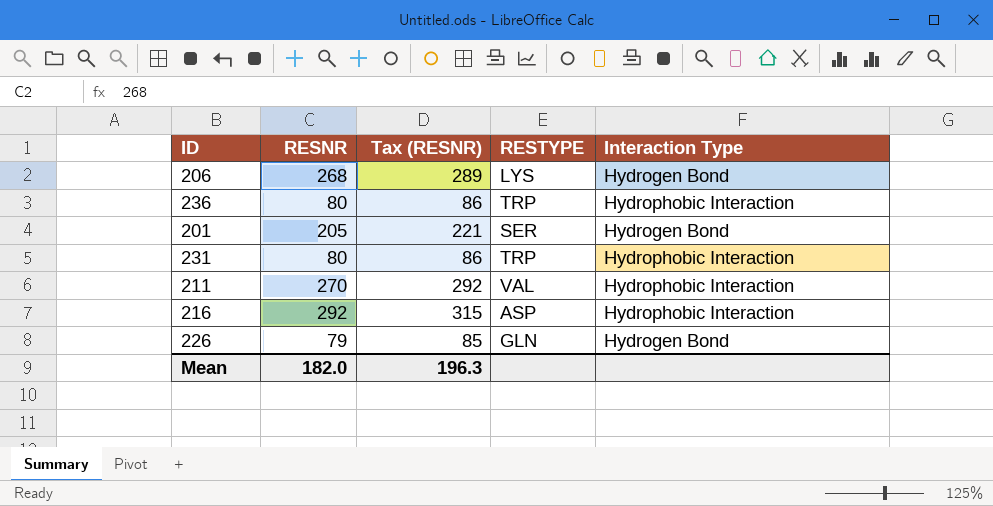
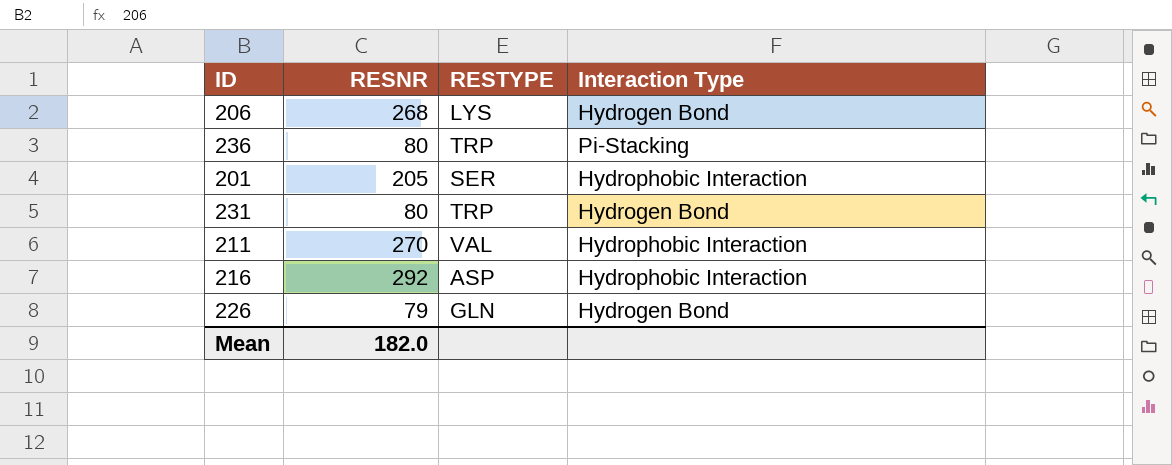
column Tax (RESNR) | formula: [RESNR] * 1.08 -> none
236 | Interaction Type: Hydrophobic Interaction -> Pi-Stacking
201 | Interaction Type: Hydrogen Bond -> Hydrophobic Interaction
231 | Interaction Type: Hydrophobic Interaction -> Hydrogen Bond

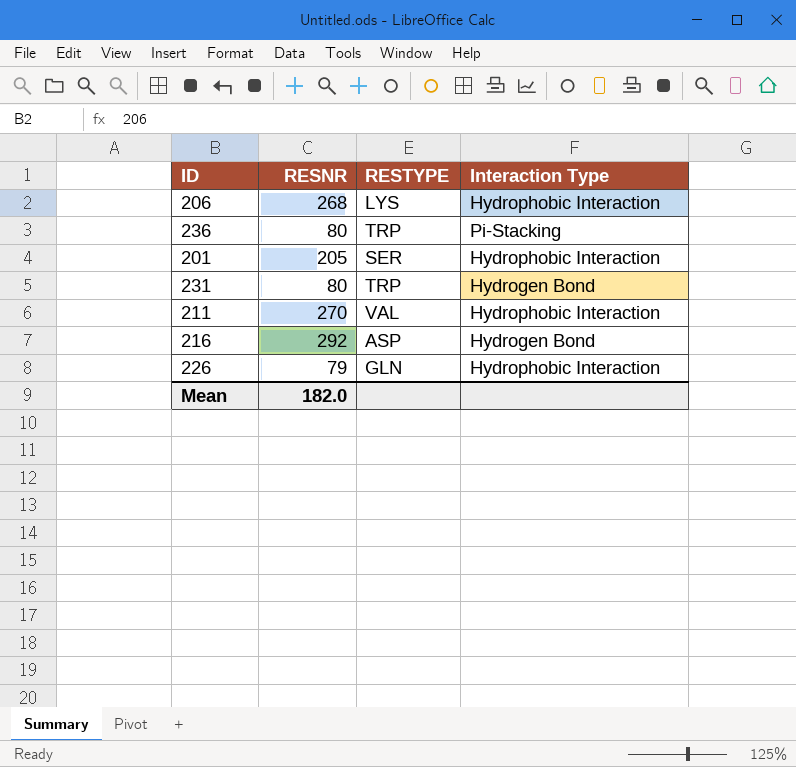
206 | Interaction Type: Hydrogen Bond -> Hydrophobic Interaction
216 | Interaction Type: Hydrophobic Interaction -> Hydrogen Bond
226 | Interaction Type: Hydrogen Bond -> Hydrophobic Interaction

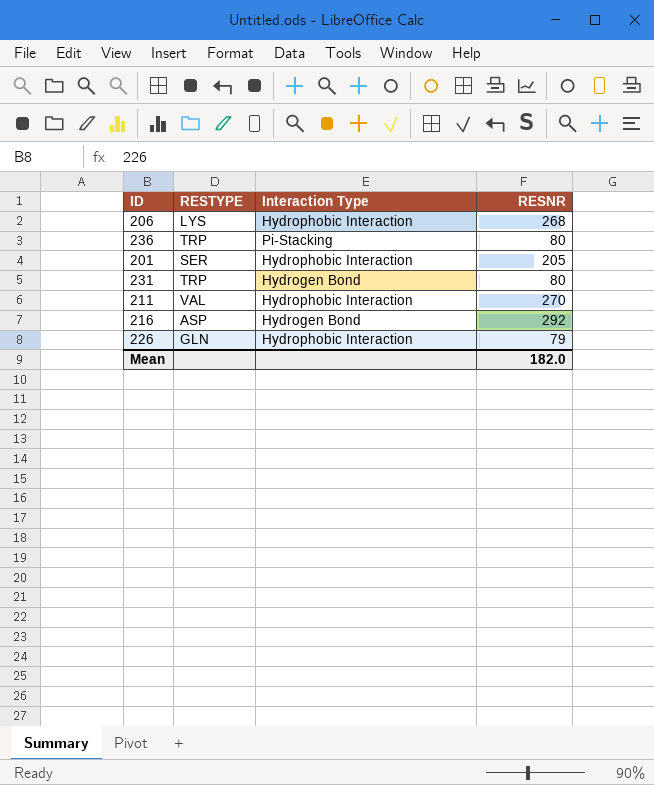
column RESNR | position: 2 -> 4

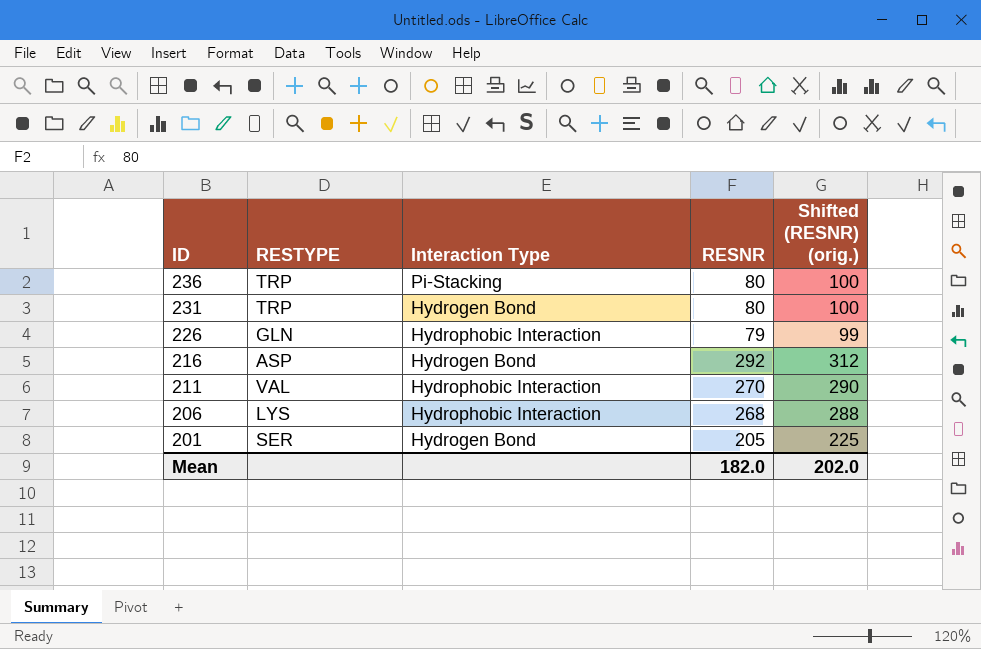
row order: none -> ID descending
column Shifted (RESNR) (orig.) | formula: none -> [RESNR] + 20
201 | Interaction Type: Hydrophobic Interaction -> Hydrogen Bond

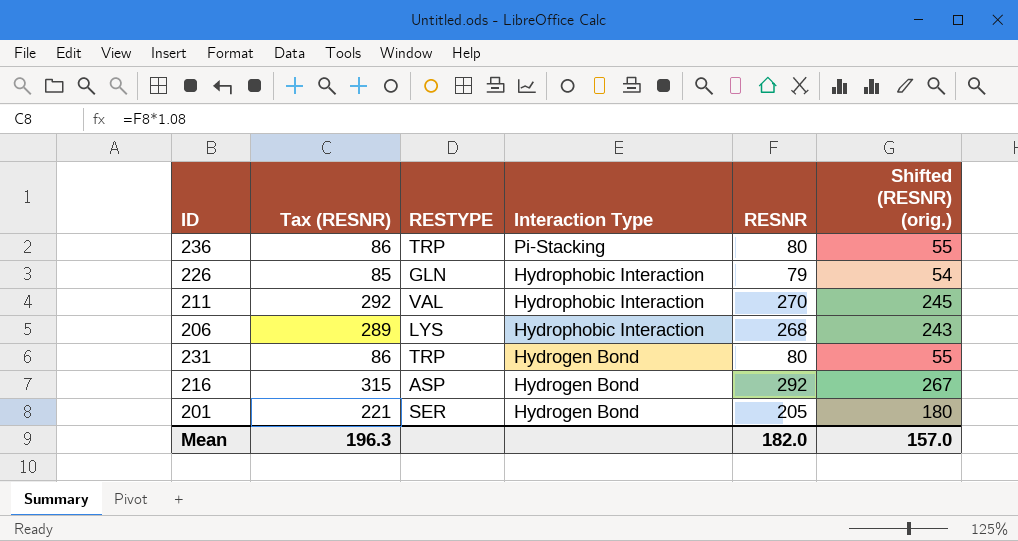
row order: ID descending -> Interaction Type descending
column Tax (RESNR) | formula: none -> [RESNR] * 1.08
column Shifted (RESNR) (orig.) | formula: [RESNR] + 20 -> [RESNR] - 25
Mean | Shifted (RESNR) (orig.): 202.0 -> 157.0

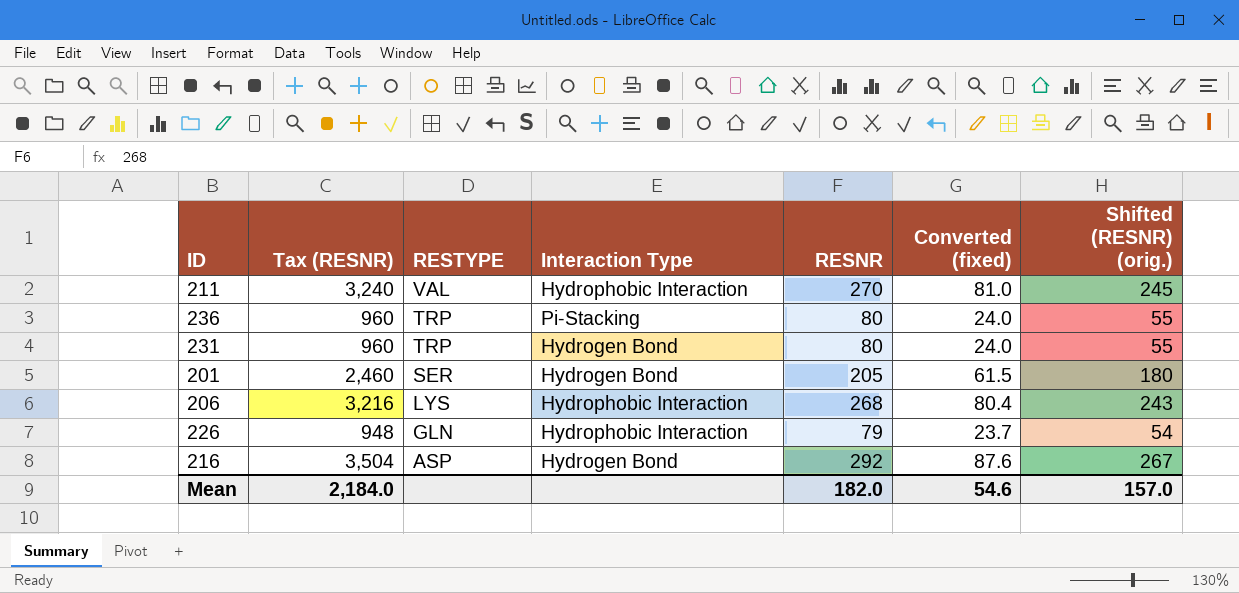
row order: Interaction Type descending -> RESTYPE descending
column Tax (RESNR) | formula: [RESNR] * 1.08 -> [RESNR] * 12
column Converted (fixed) | formula: none -> [RESNR] * 0.3
Mean | Tax (RESNR): 196.3 -> 2,184.0

